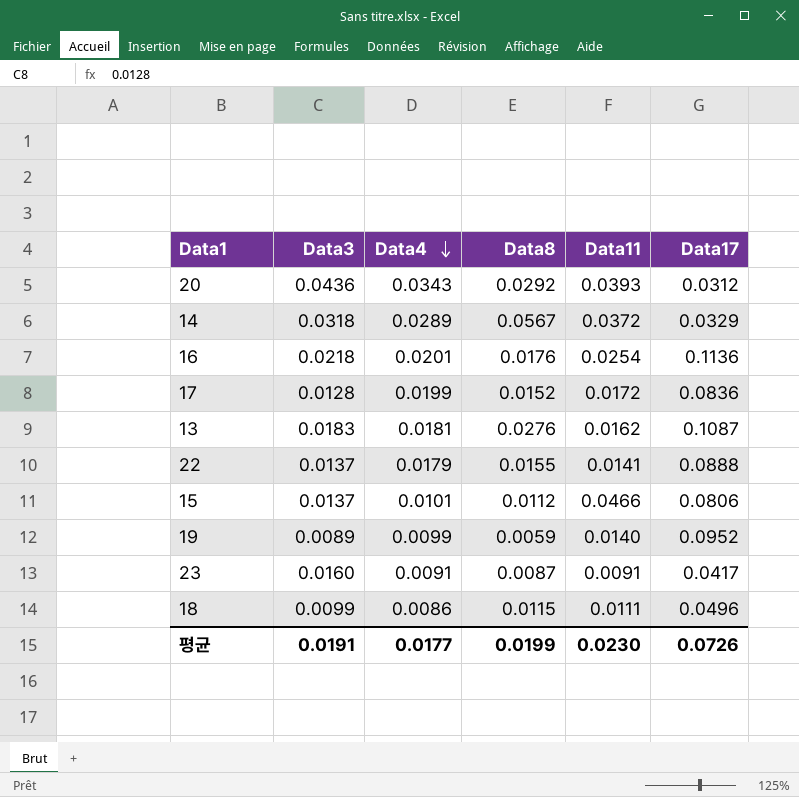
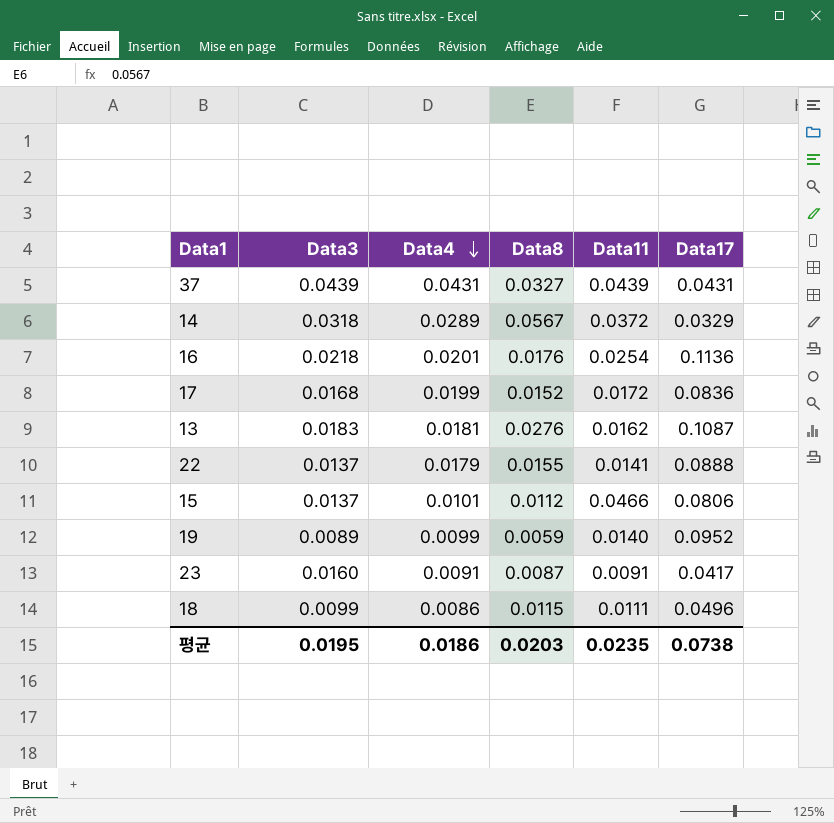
row 20: 0.0436 | 0.0343 | 0.0292 | 0.0393 | 0.0312 -> none
row 37: none -> 0.0439 | 0.0431 | 0.0327 | 0.0439 | 0.0431
17 | Data3: 0.0128 -> 0.0168
평균 | Data3: 0.0191 -> 0.0195
평균 | Data4: 0.0177 -> 0.0186
평균 | Data8: 0.0199 -> 0.0203
평균 | Data11: 0.0230 -> 0.0235
평균 | Data17: 0.0726 -> 0.0738

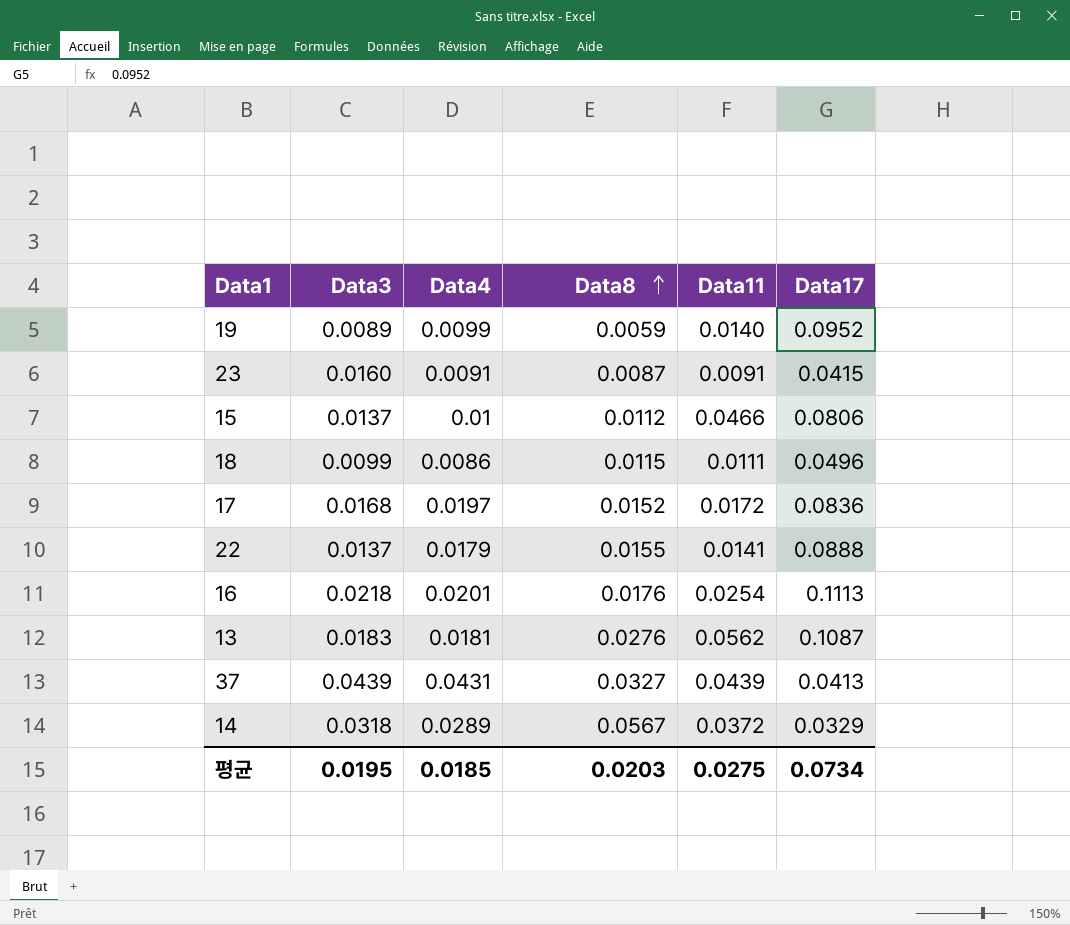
row order: Data4 descending -> Data8 ascending
23 | Data17: 0.0417 -> 0.0415
15 | Data4: 0.0101 -> 0.01
17 | Data4: 0.0199 -> 0.0197
16 | Data17: 0.1136 -> 0.1113
13 | Data11: 0.0162 -> 0.0562
37 | Data17: 0.0431 -> 0.0413
평균 | Data4: 0.0186 -> 0.0185
평균 | Data11: 0.0235 -> 0.0275
평균 | Data17: 0.0738 -> 0.0734

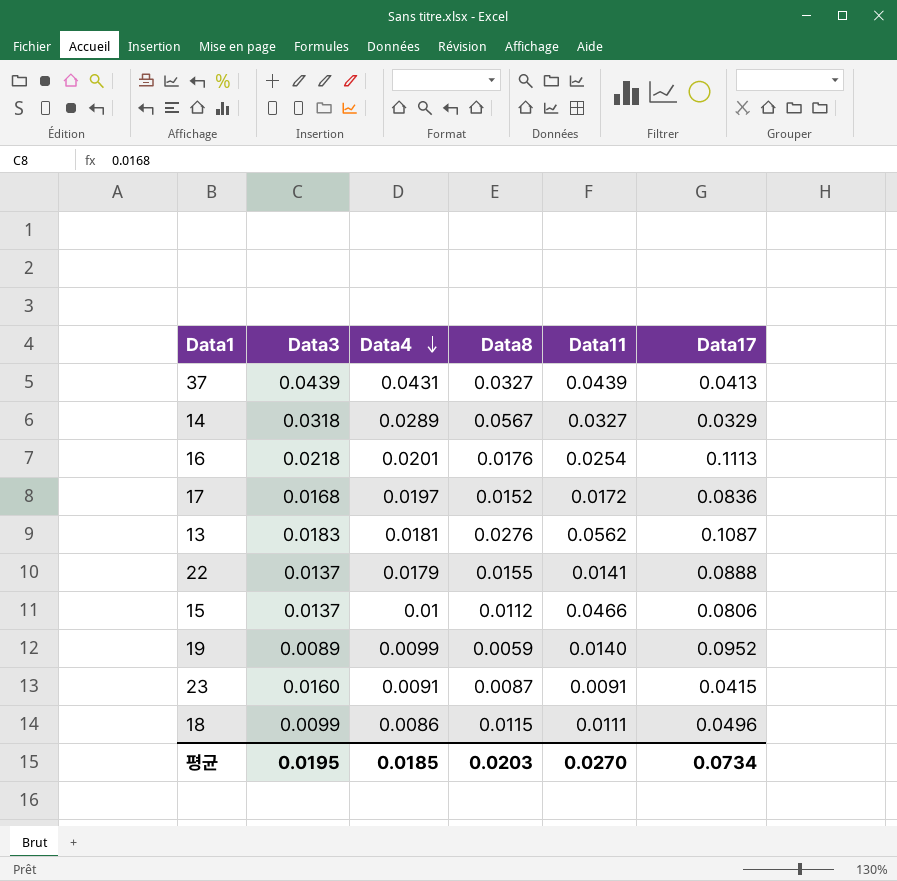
row order: Data8 ascending -> Data4 descending
14 | Data11: 0.0372 -> 0.0327
평균 | Data11: 0.0275 -> 0.0270

